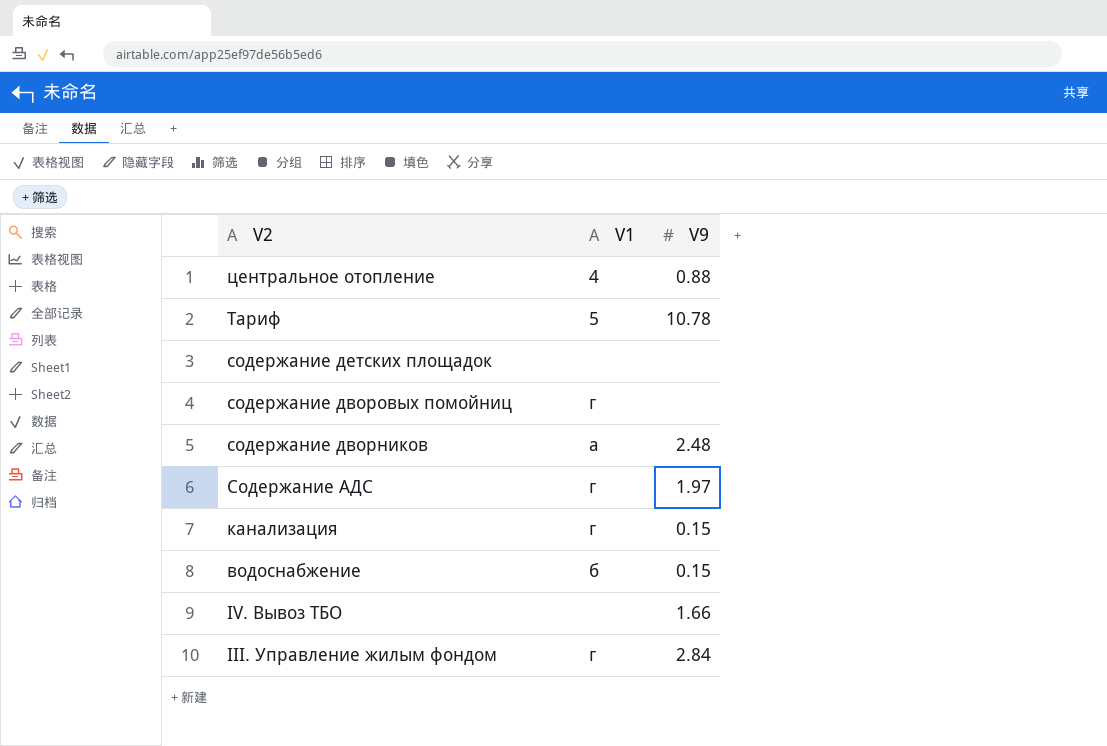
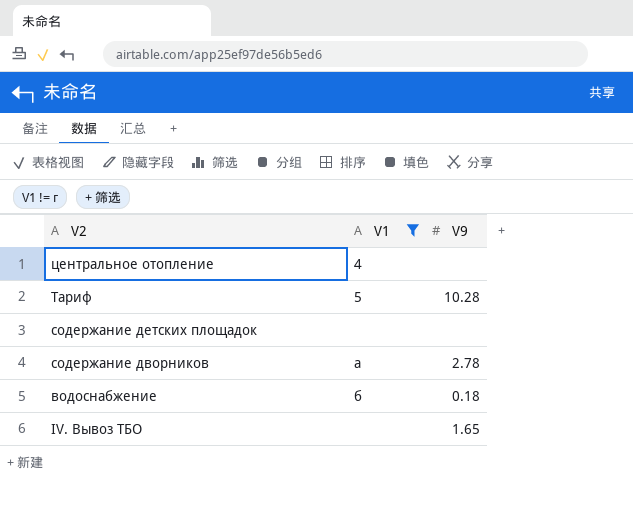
filter: none -> V1 != г
центральное отопление | V9: 0.88 -> none
Тариф | V9: 10.78 -> 10.28
содержание дворников | V9: 2.48 -> 2.78
водоснабжение | V9: 0.15 -> 0.18
IV. Вывоз ТБО | V9: 1.66 -> 1.65

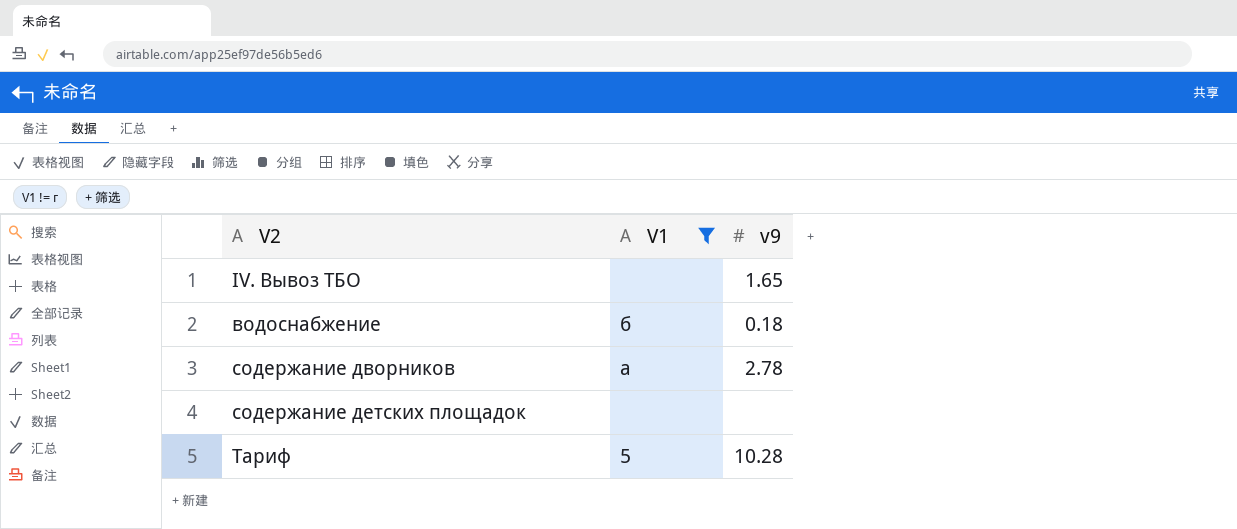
row order: V2 descending -> V2 ascending
column name: V9 -> v9
row центральное отопление: 4 | none -> none

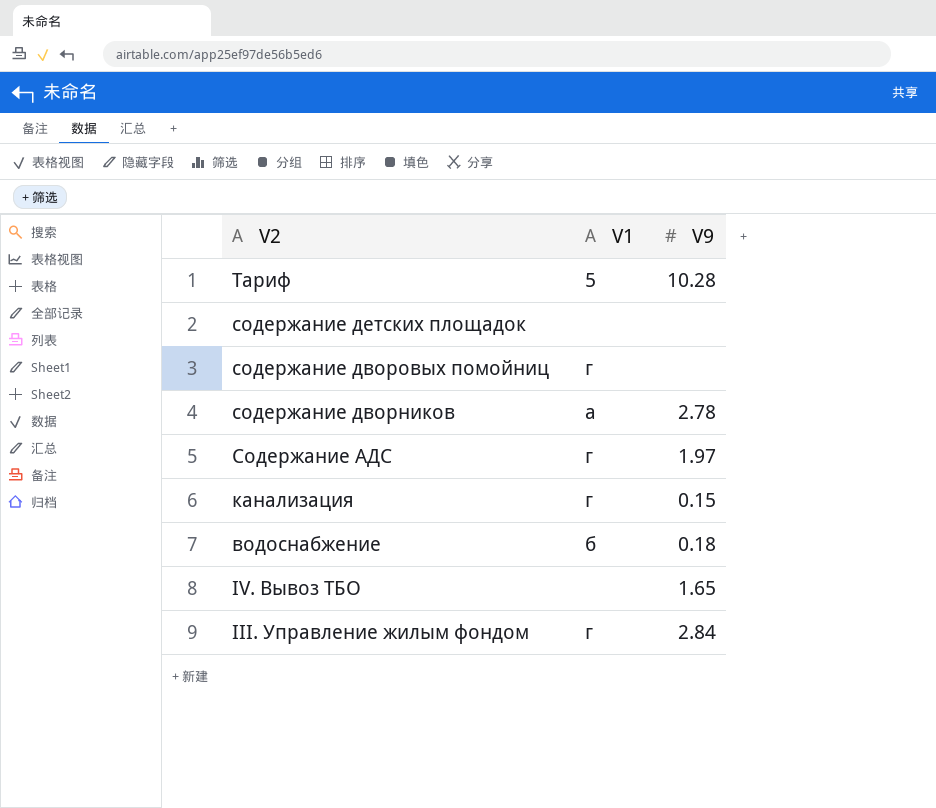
filter: V1 != г -> none
row order: V2 ascending -> V2 descending
column name: v9 -> V9

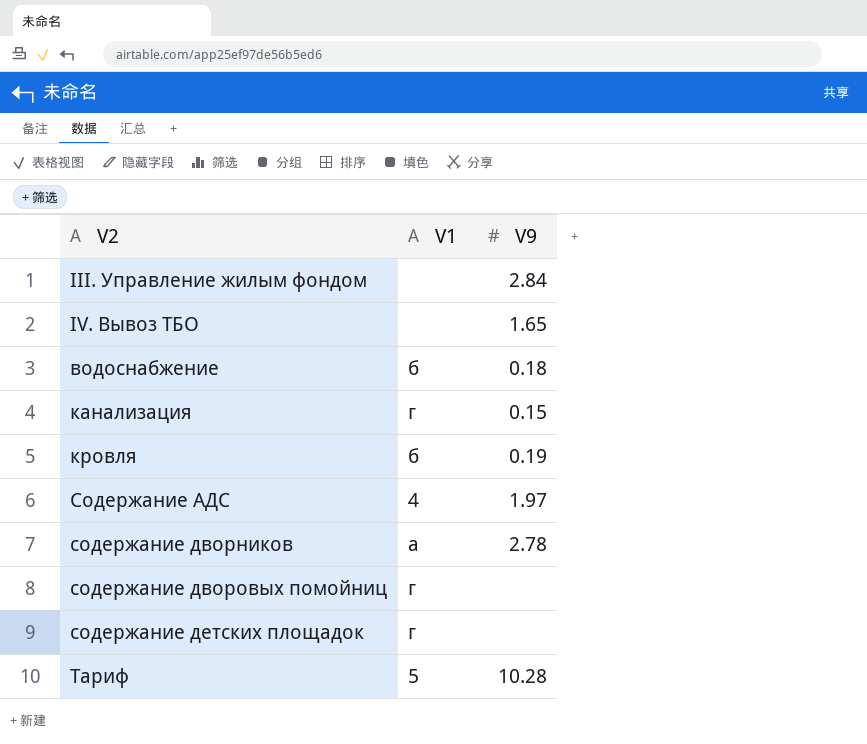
row order: V2 descending -> V2 ascending
III. Управление жилым фондом | V1: г -> none
row кровля: none -> б | 0.19
Содержание АДС | V1: г -> 4
содержание детских площадок | V1: none -> г

